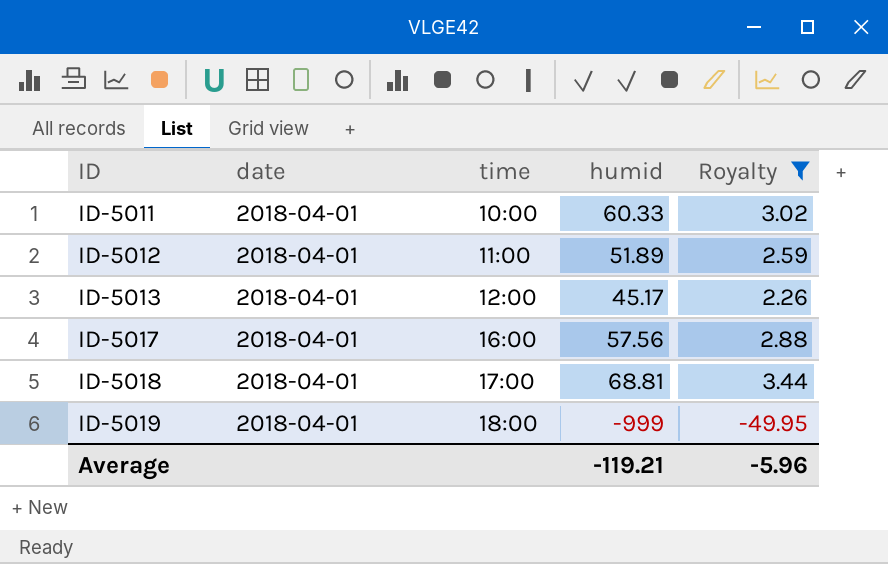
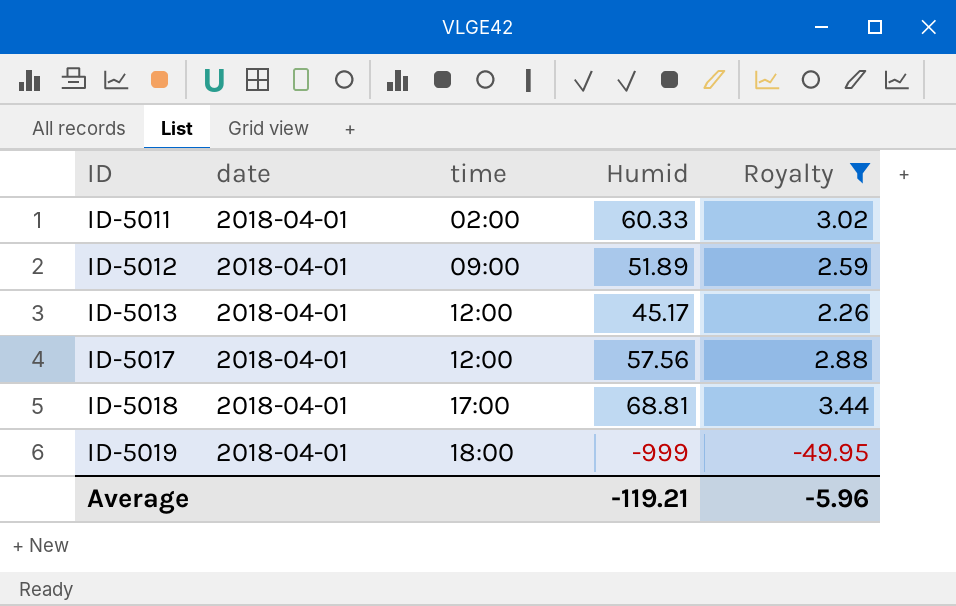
column name: humid -> Humid
ID-5011 | time: 10:00 -> 02:00
ID-5012 | time: 11:00 -> 09:00
ID-5017 | time: 16:00 -> 12:00

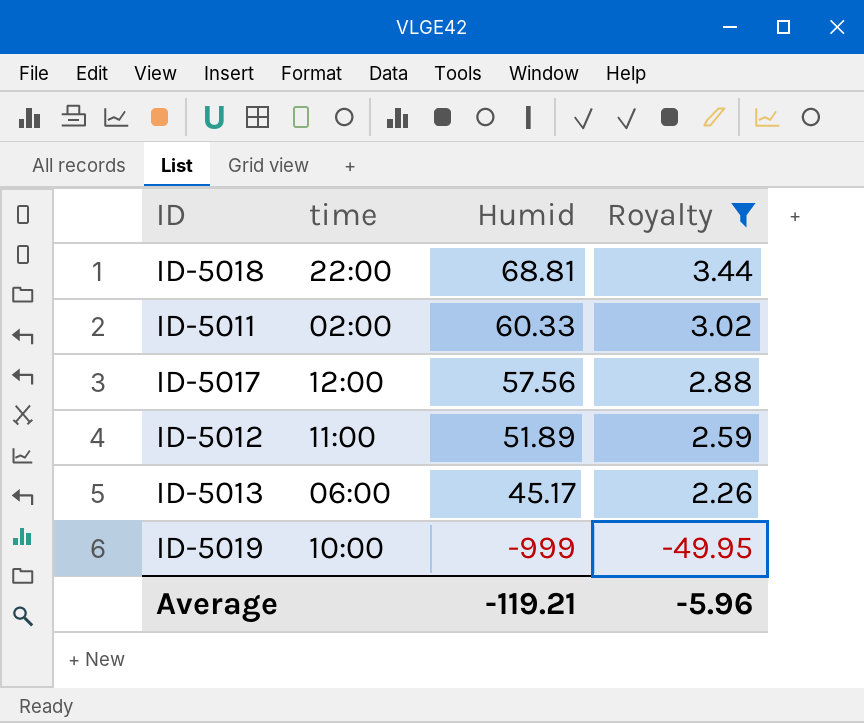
row order: ID ascending -> Humid descending
column date | position: 2 -> none
ID-5018 | time: 17:00 -> 22:00
ID-5012 | time: 09:00 -> 11:00
ID-5013 | time: 12:00 -> 06:00
ID-5019 | time: 18:00 -> 10:00

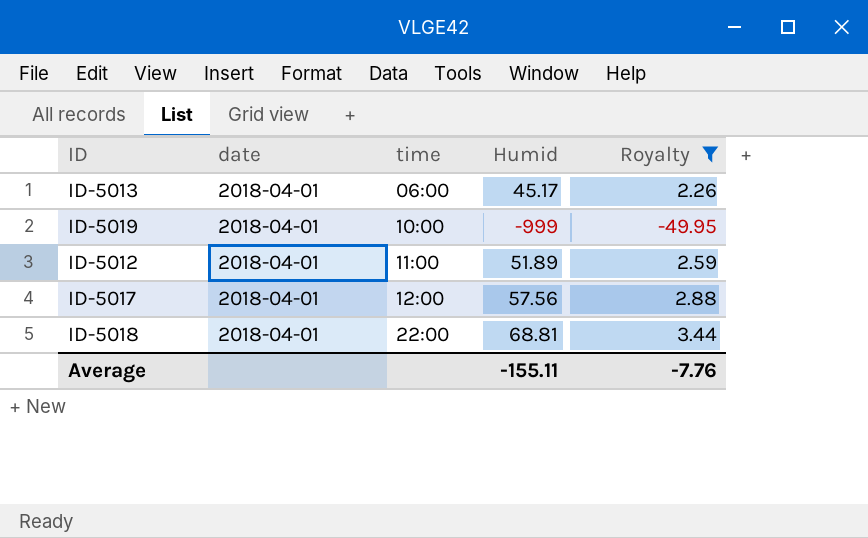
row order: Humid descending -> time ascending
column date | position: none -> 2
row ID-5011: 02:00 | 60.33 | 3.02 -> none
Average | Humid: -119.21 -> -155.11
Average | Royalty: -5.96 -> -7.76

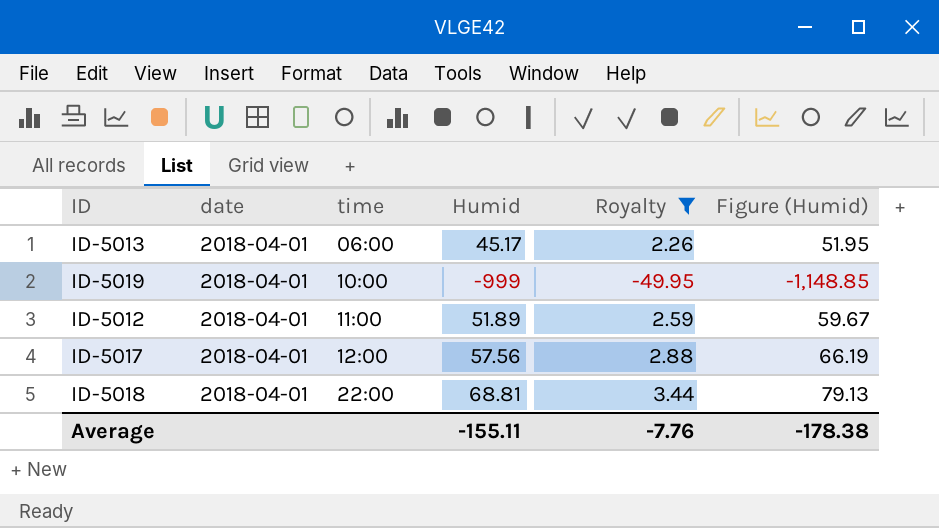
column Figure (Humid) | formula: none -> [Humid] * 1.15

